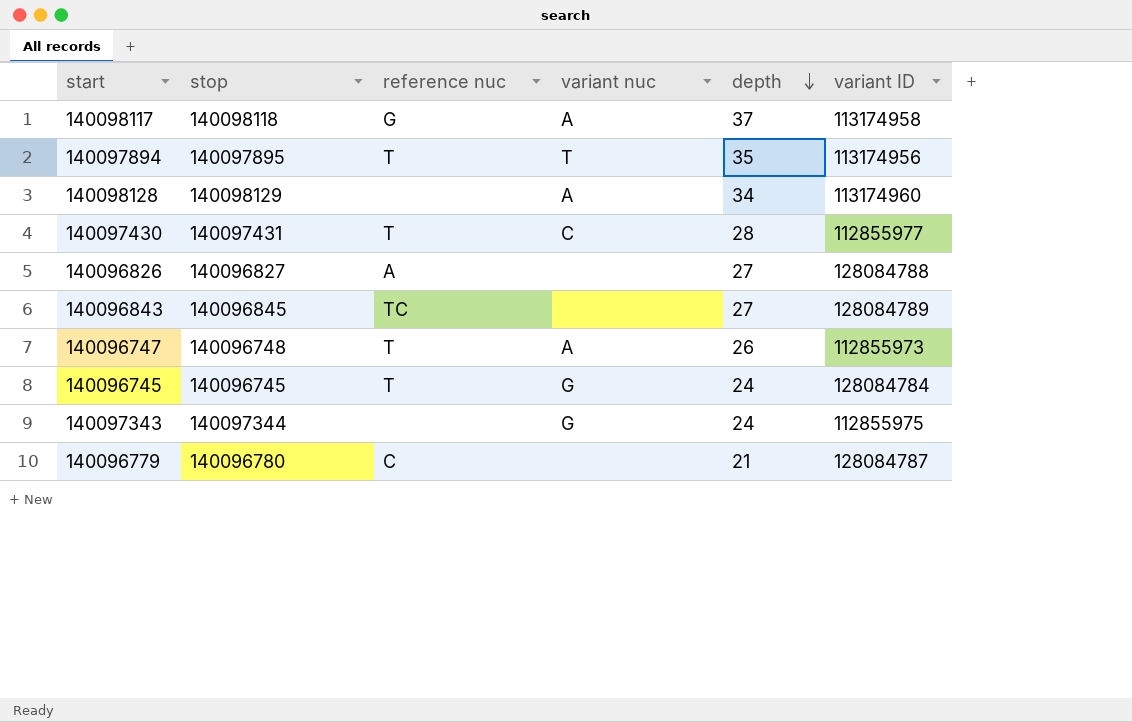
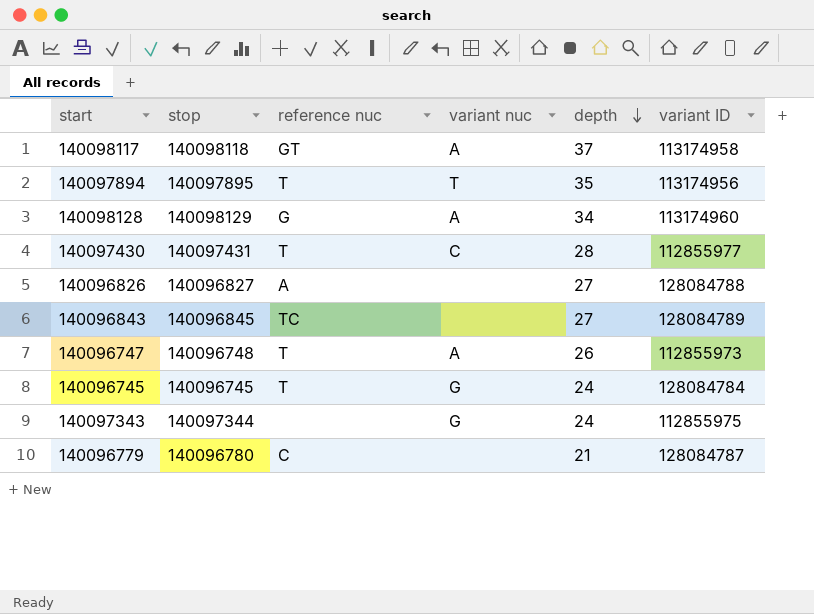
140098117 | reference nuc: G -> GT
140098128 | reference nuc: none -> G

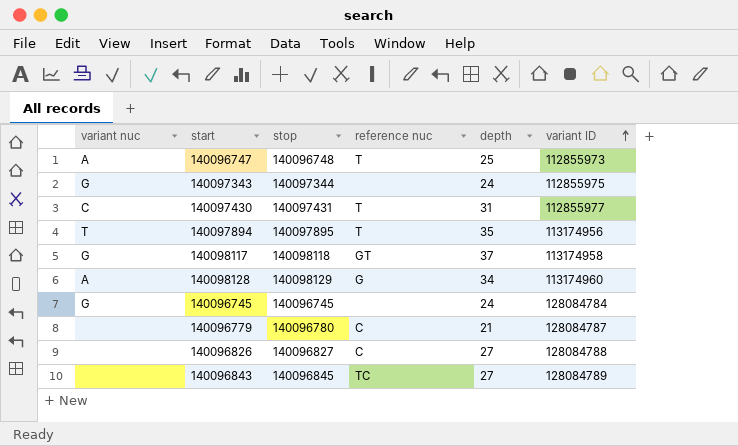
row order: depth descending -> variant ID ascending
column variant nuc | position: 4 -> 1
140096747 | depth: 26 -> 25
140097430 | depth: 28 -> 31
140098117 | variant nuc: A -> G
140096745 | reference nuc: T -> none
140096826 | reference nuc: A -> C

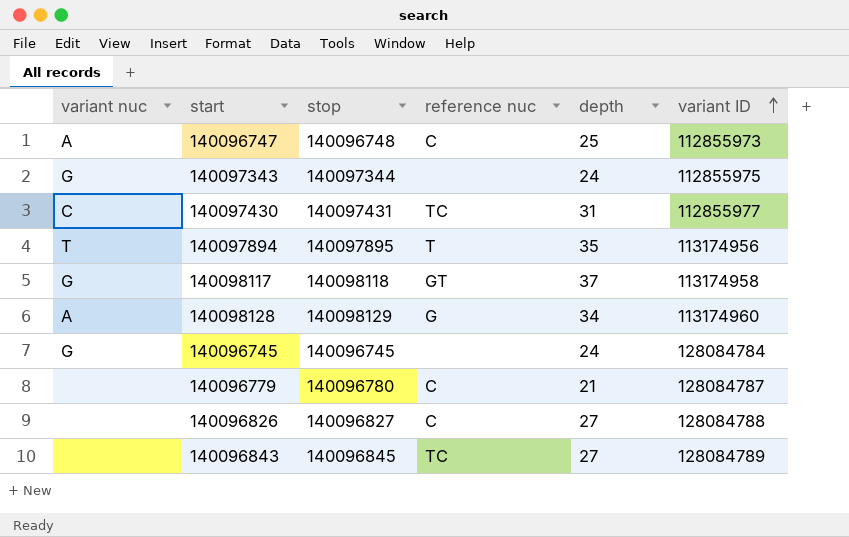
140096747 | reference nuc: T -> C
140097430 | reference nuc: T -> TC

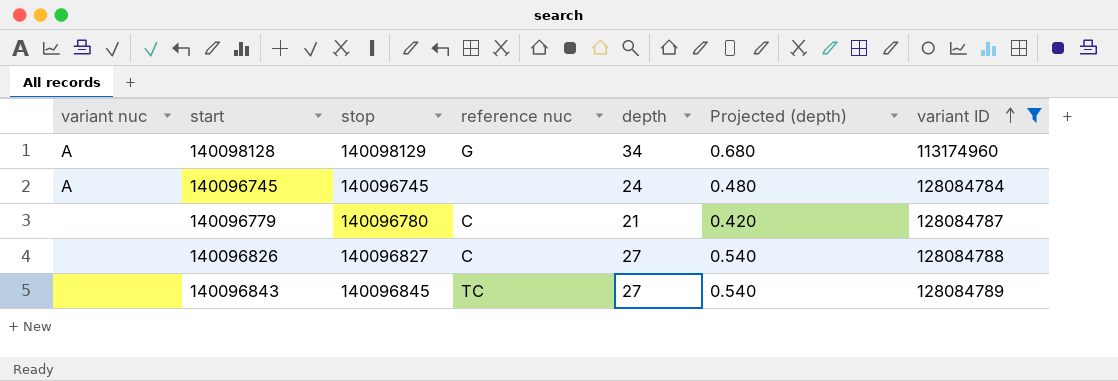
filter: none -> variant ID >= 113174960
column Projected (depth) | formula: none -> [depth] * 0.02
140096745 | variant nuc: G -> A

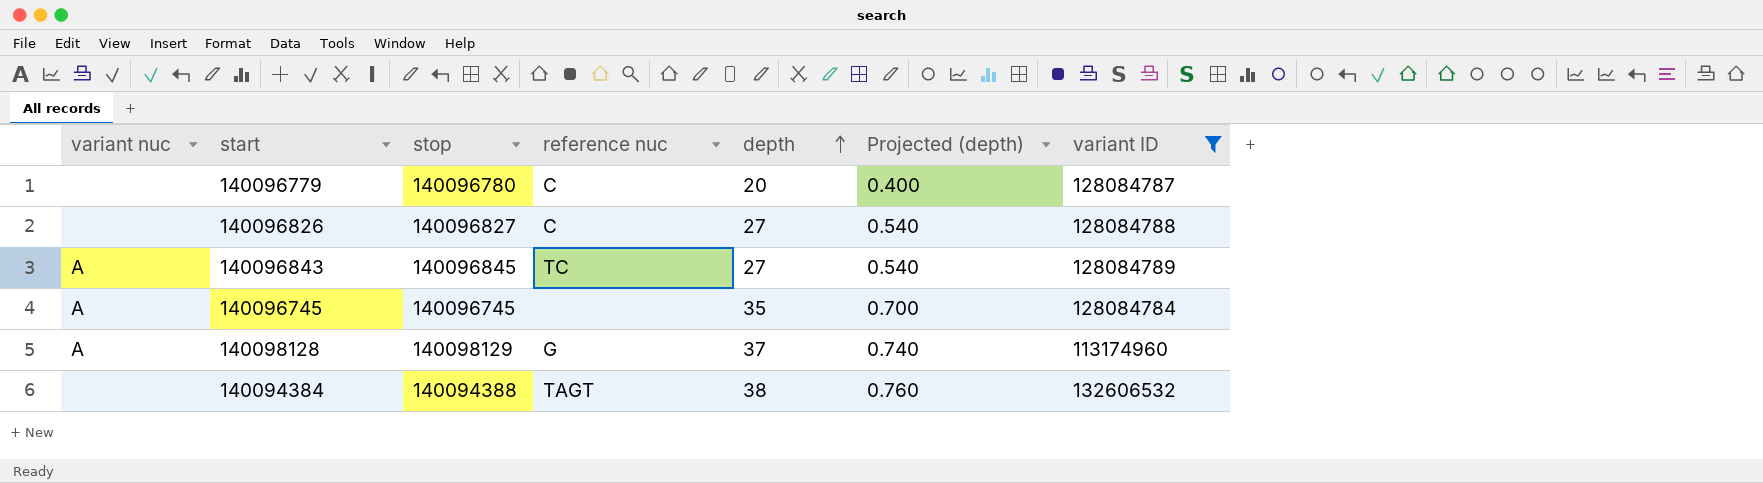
row order: variant ID ascending -> depth ascending
140096779 | depth: 21 -> 20
140096779 | Projected (depth): 0.420 -> 0.400
140096843 | variant nuc: none -> A
140096745 | depth: 24 -> 35
140096745 | Projected (depth): 0.480 -> 0.700
140098128 | depth: 34 -> 37
140098128 | Projected (depth): 0.680 -> 0.740
row 140094384: none -> none | 140094388 | TAGT | 38 | 0.760 | 132606532

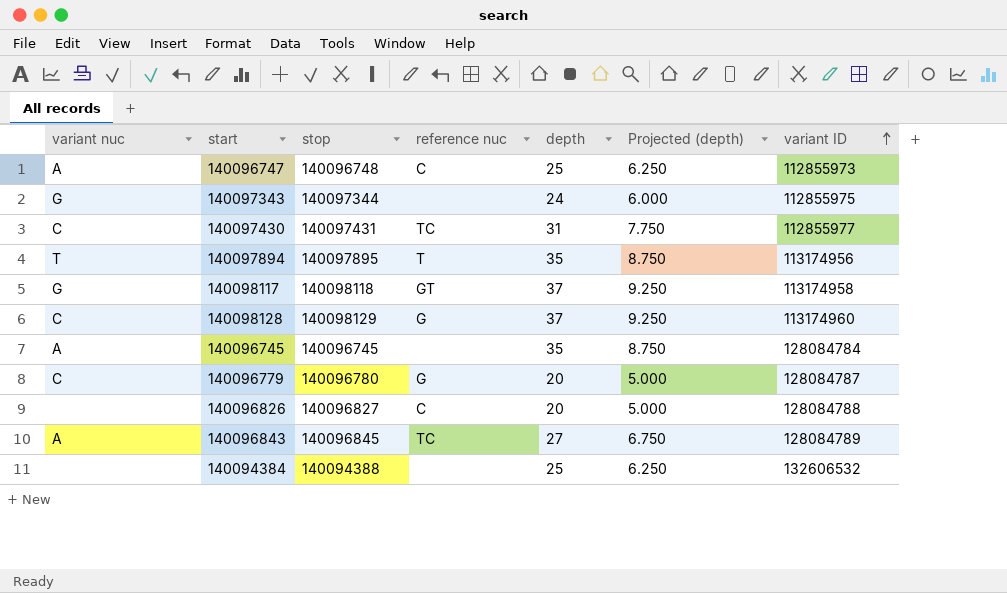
filter: variant ID >= 113174960 -> none
row order: depth ascending -> variant ID ascending
column Projected (depth) | formula: [depth] * 0.02 -> [depth] * 0.25
140098128 | variant nuc: A -> C
140096779 | variant nuc: none -> C
140096779 | reference nuc: C -> G
140096826 | depth: 27 -> 20
140094384 | reference nuc: TAGT -> none
140094384 | depth: 38 -> 25

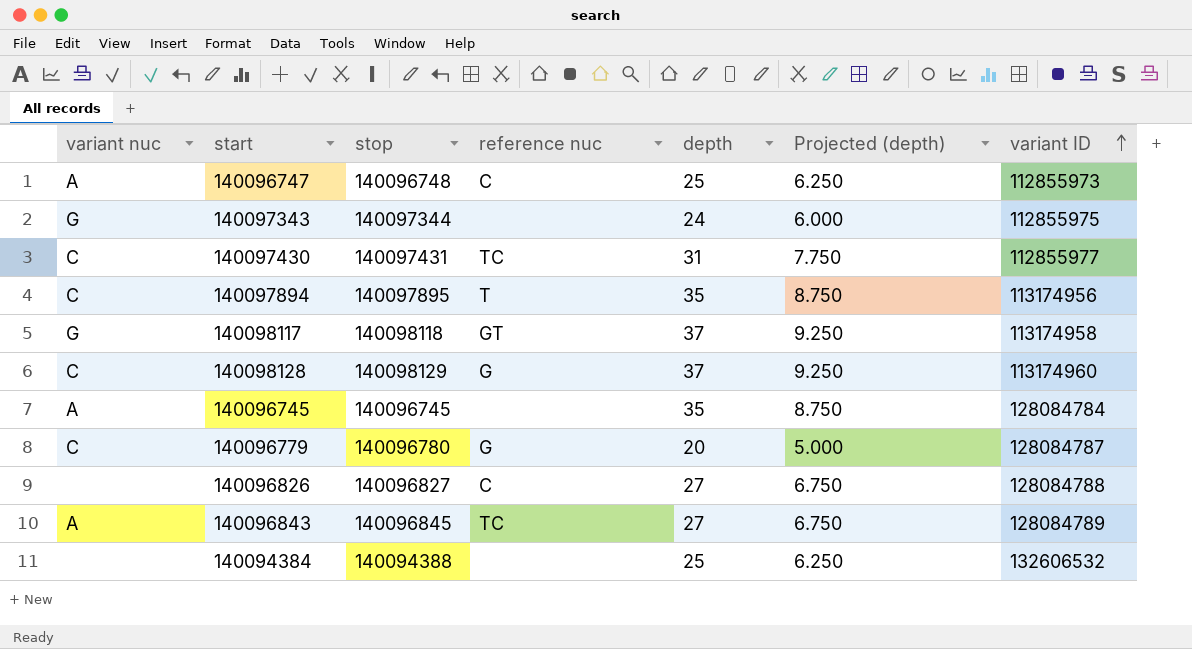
140097894 | variant nuc: T -> C
140096826 | depth: 20 -> 27
140096826 | Projected (depth): 5.000 -> 6.750

